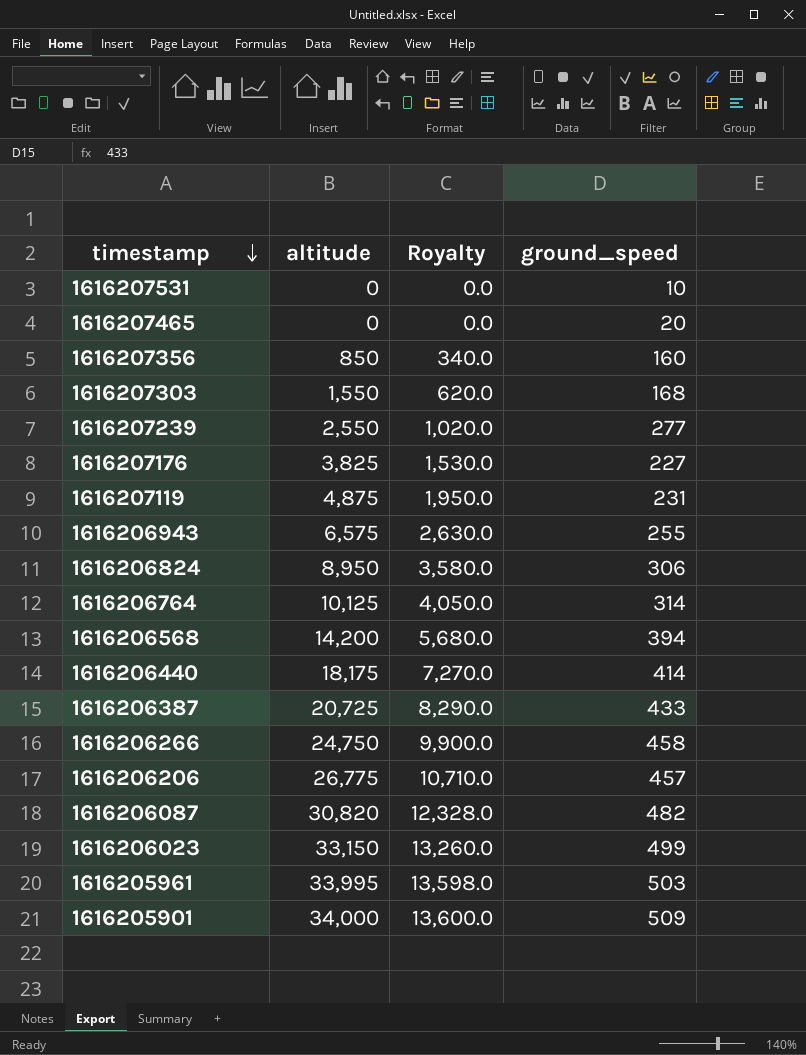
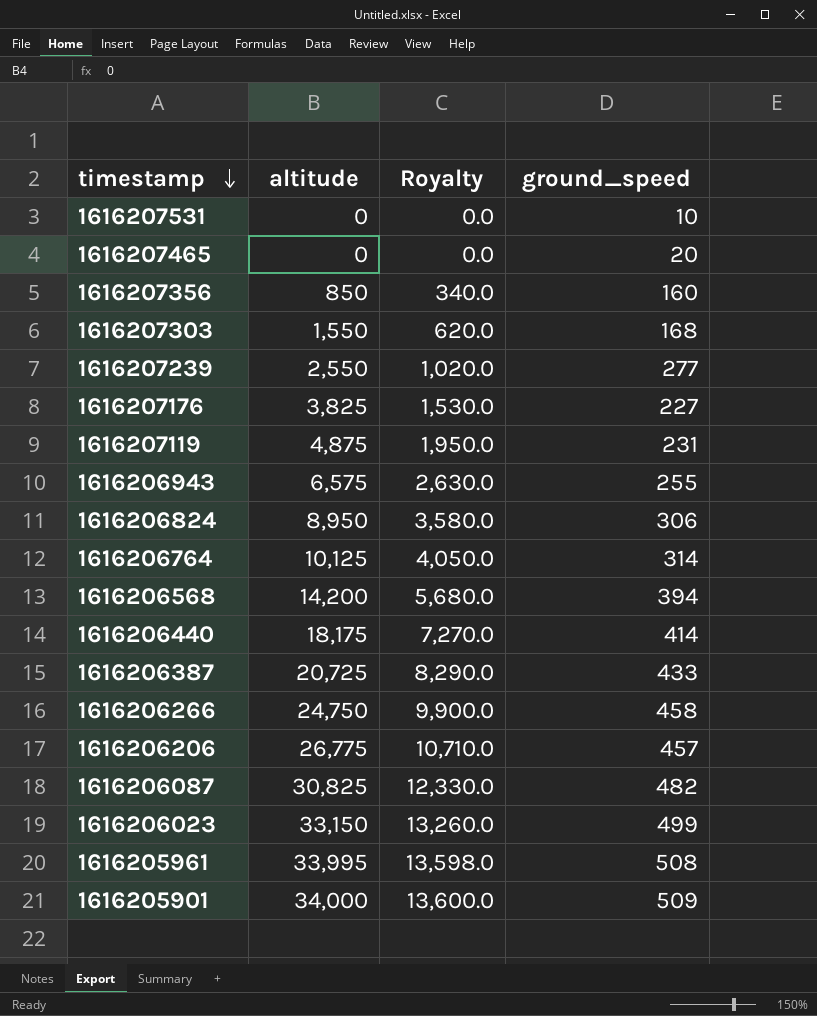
1616206087 | altitude: 30,820 -> 30,825
1616206087 | Royalty: 12,328.0 -> 12,330.0
1616205961 | ground_speed: 503 -> 508

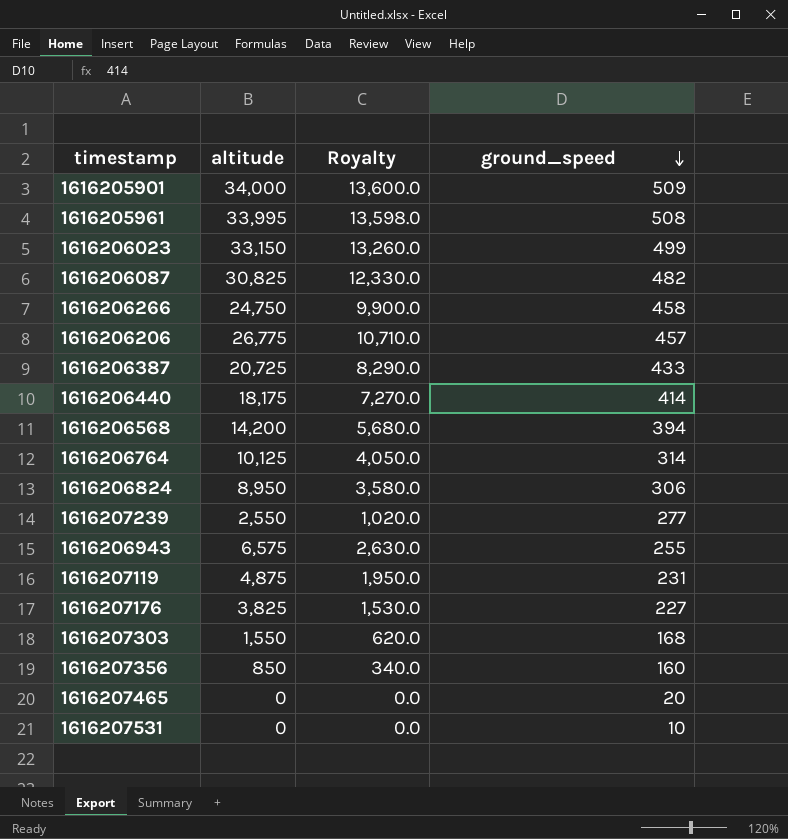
row order: timestamp descending -> ground_speed descending

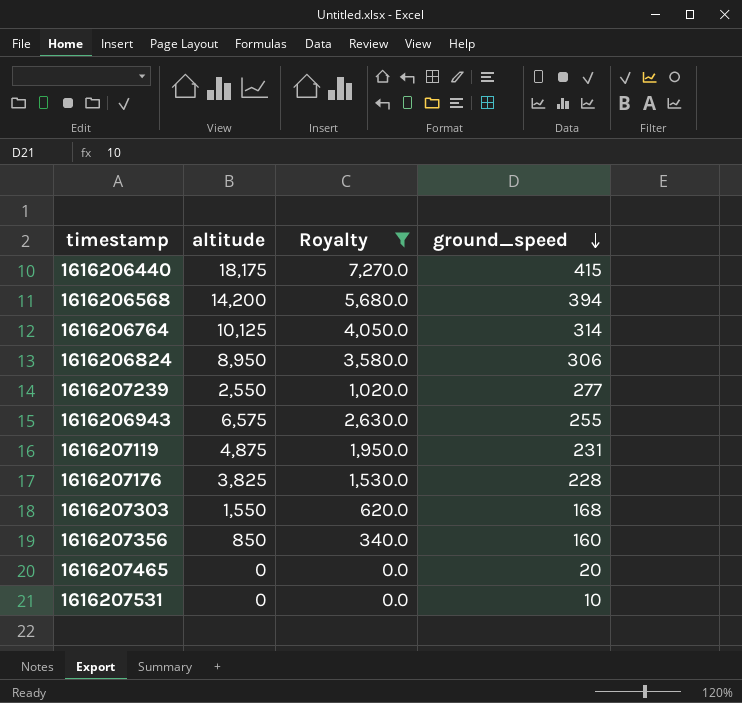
filter: none -> Royalty <= 7,270.0
1616206440 | ground_speed: 414 -> 415
1616207176 | ground_speed: 227 -> 228

